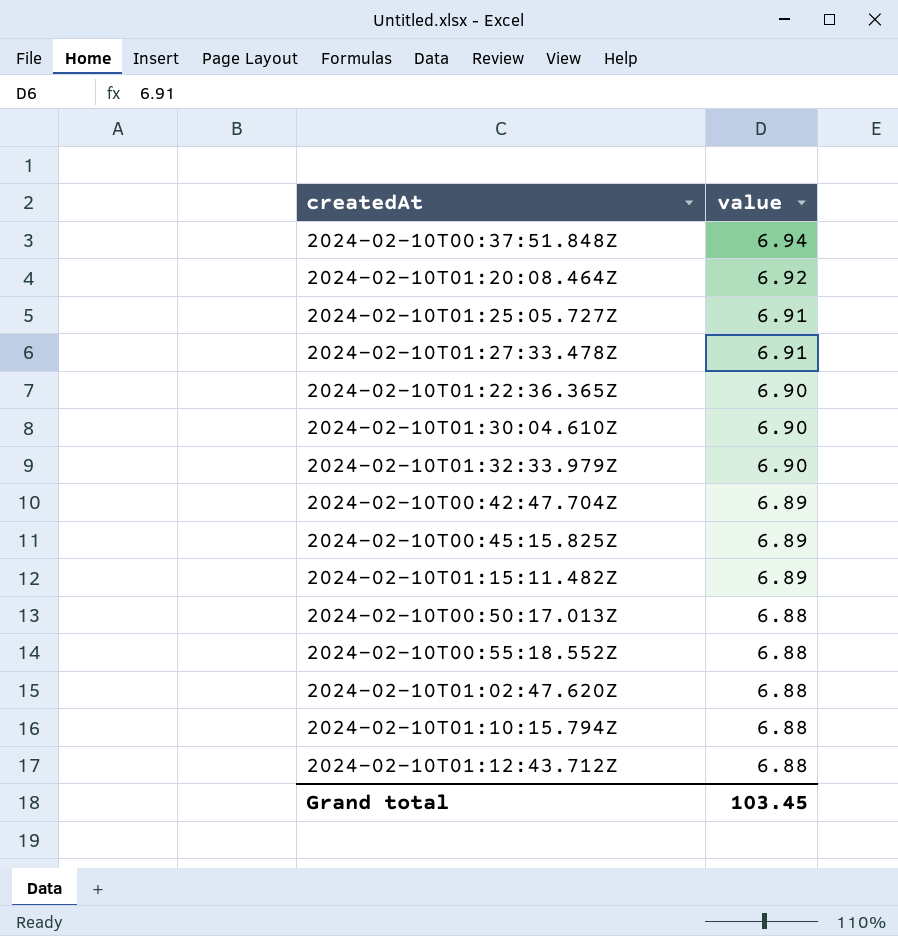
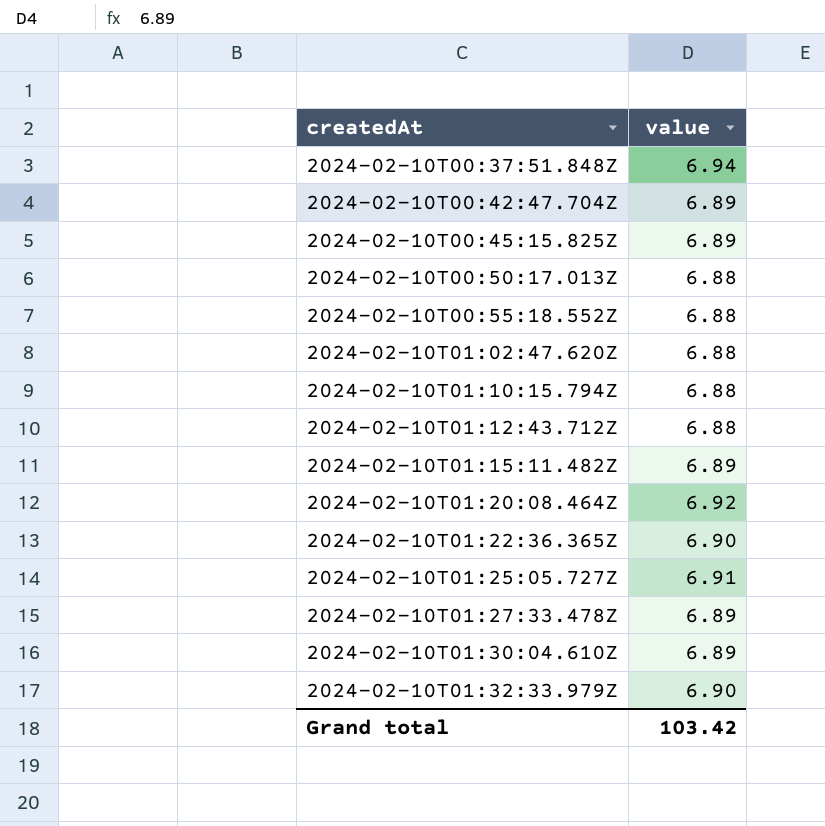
row order: value descending -> createdAt ascending
2024-02-10T01:27:33.478Z | value: 6.91 -> 6.89
2024-02-10T01:30:04.610Z | value: 6.90 -> 6.89
Grand total | value: 103.45 -> 103.42

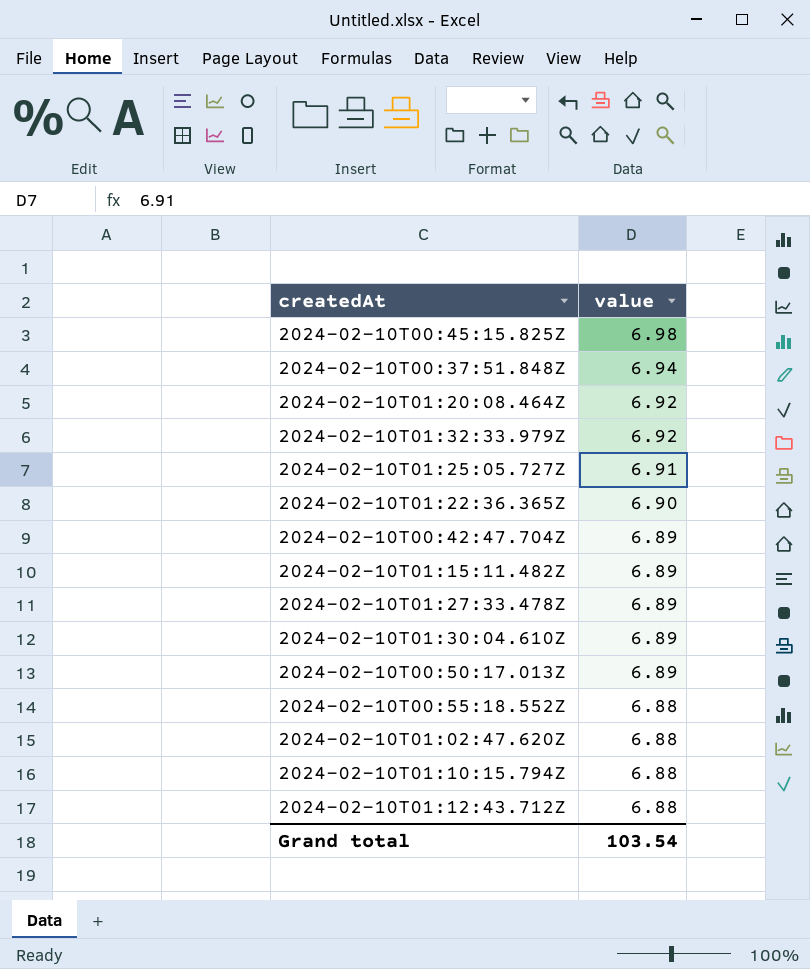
row order: createdAt ascending -> value descending
2024-02-10T00:45:15.825Z | value: 6.89 -> 6.98
2024-02-10T01:32:33.979Z | value: 6.90 -> 6.92
2024-02-10T00:50:17.013Z | value: 6.88 -> 6.89
Grand total | value: 103.42 -> 103.54

